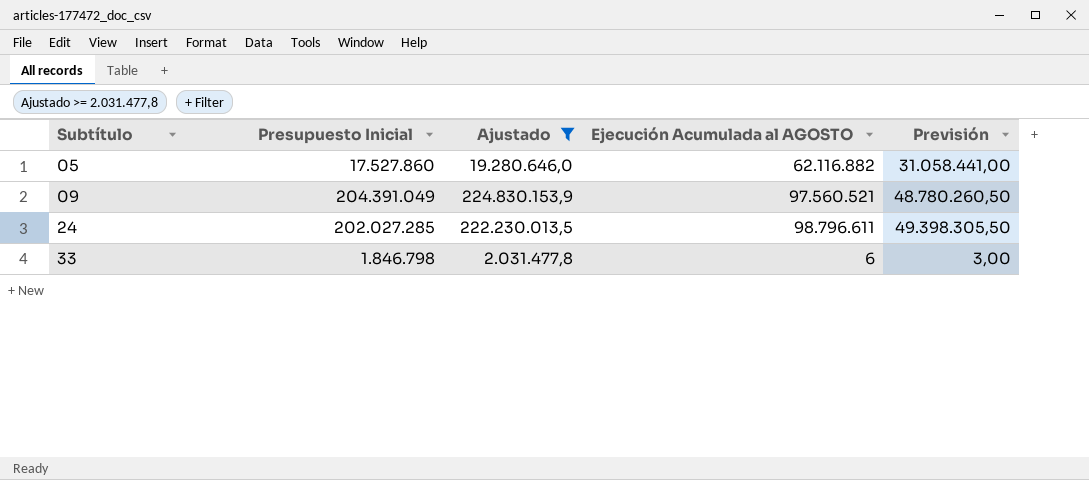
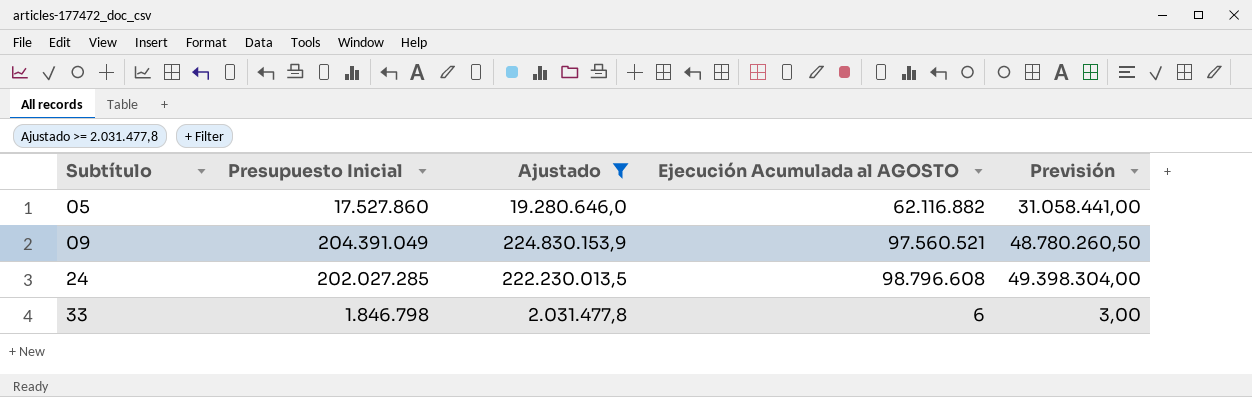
24 | Ejecución Acumulada al AGOSTO: 98.796.611 -> 98.796.608
24 | Previsión: 49.398.305,50 -> 49.398.304,00

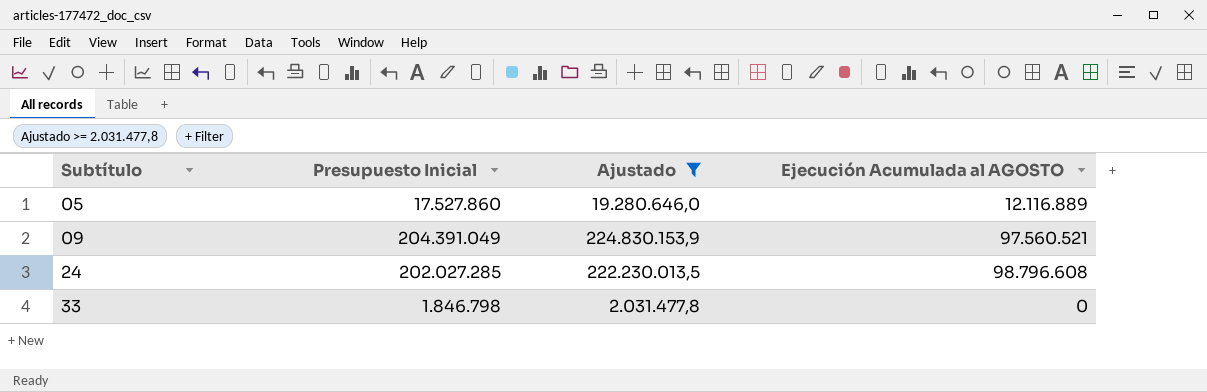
column Previsión | formula: [Ejecución Acumulada al AGOSTO] * 0,5 -> none
05 | Ejecución Acumulada al AGOSTO: 62.116.882 -> 12.116.889
33 | Ejecución Acumulada al AGOSTO: 6 -> 0

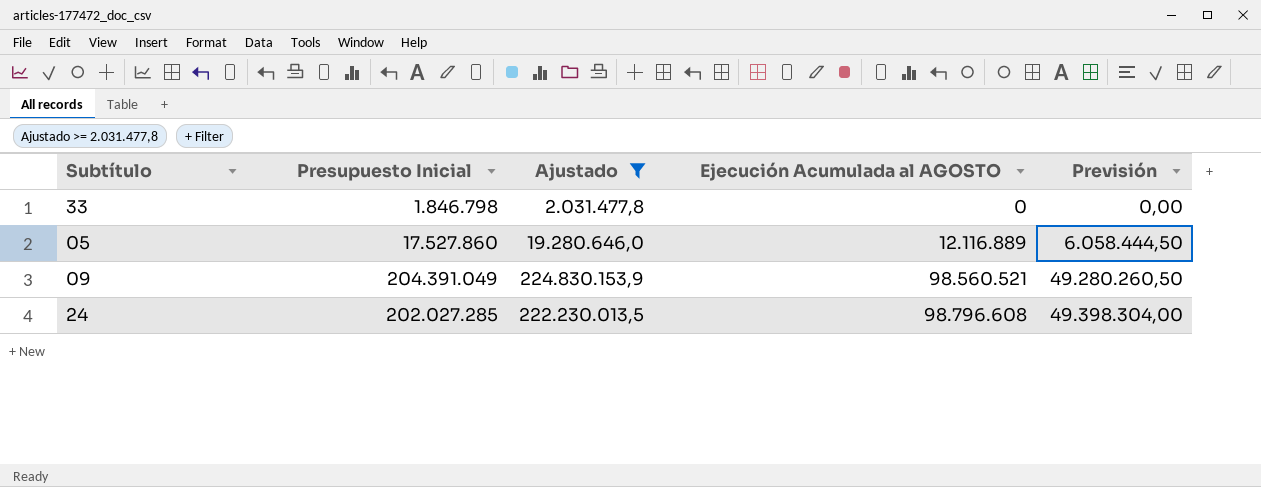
row order: Subtítulo ascending -> Ejecución Acumulada al AGOSTO ascending
column Previsión | formula: none -> [Ejecución Acumulada al AGOSTO] * 0,5
09 | Ejecución Acumulada al AGOSTO: 97.560.521 -> 98.560.521

